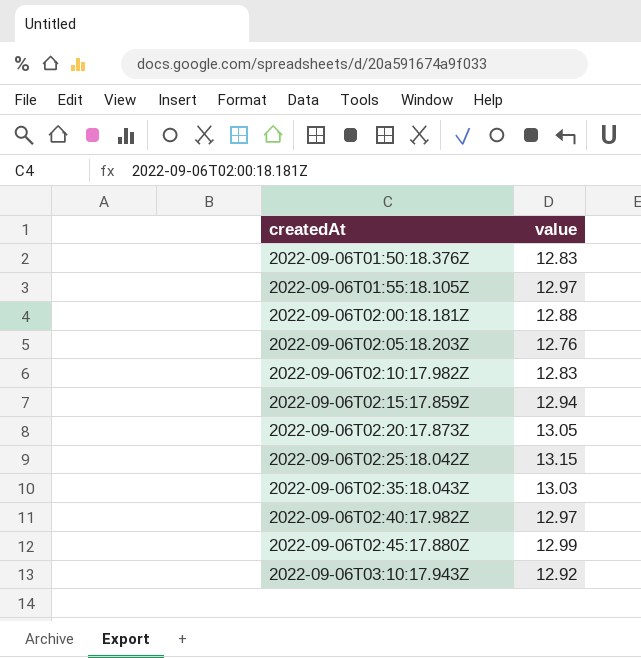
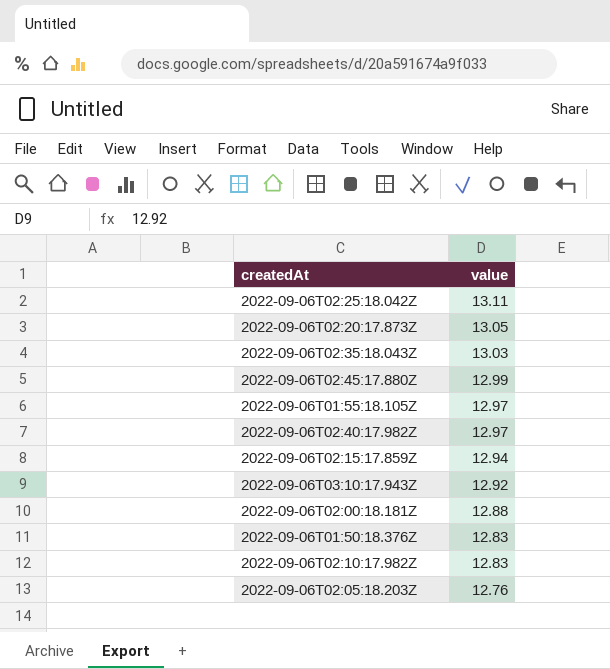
row order: createdAt ascending -> value descending
2022-09-06T02:25:18.042Z | value: 13.15 -> 13.11

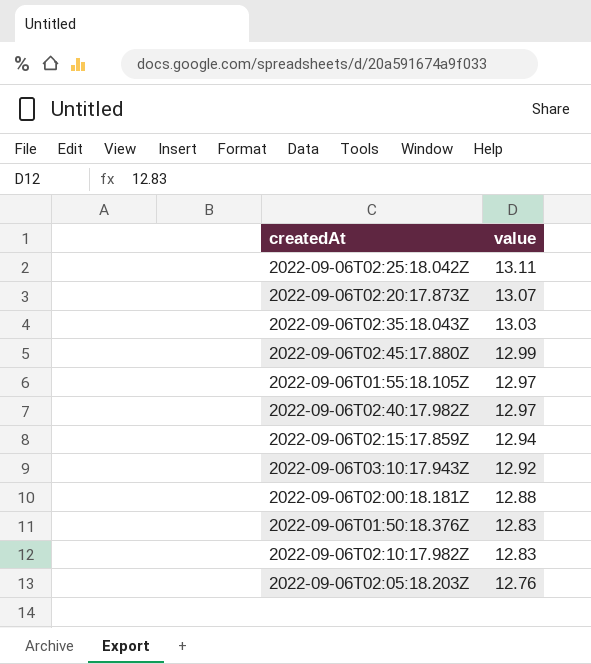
2022-09-06T02:20:17.873Z | value: 13.05 -> 13.07

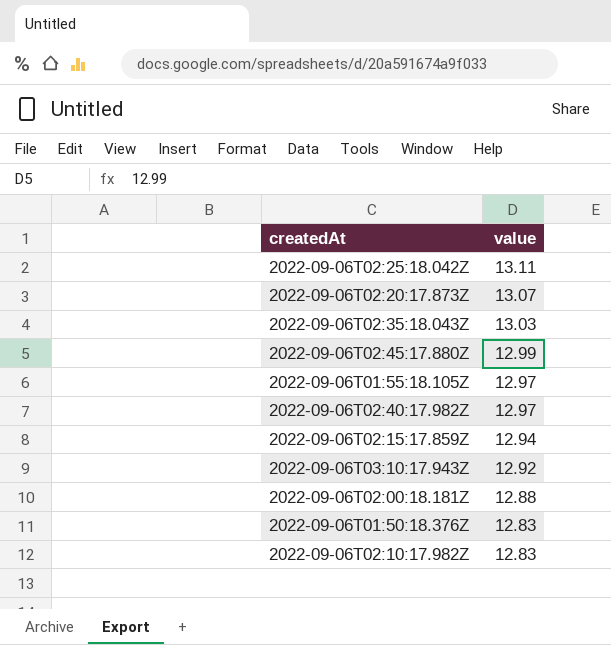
row 2022-09-06T02:05:18.203Z: 12.76 -> none

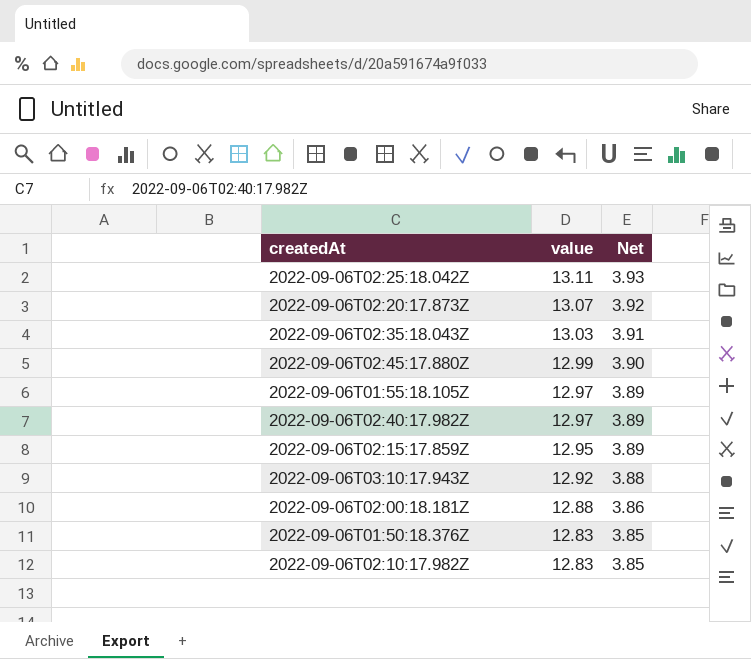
column Net | formula: none -> [value] * 0.3
2022-09-06T02:15:17.859Z | value: 12.94 -> 12.95

